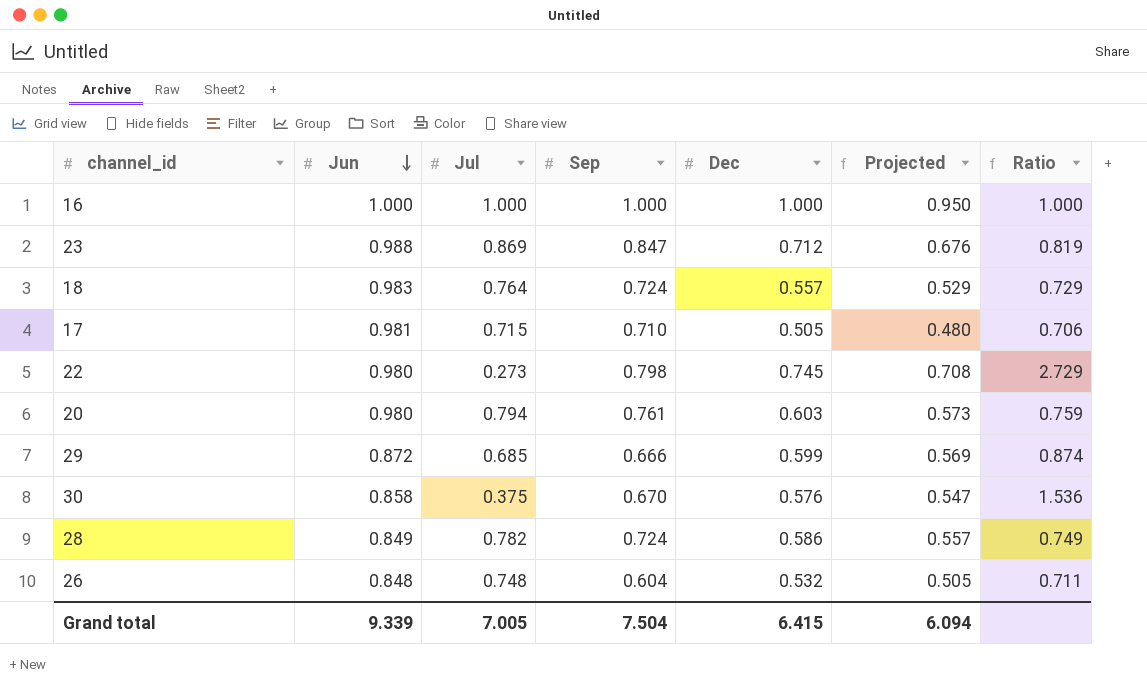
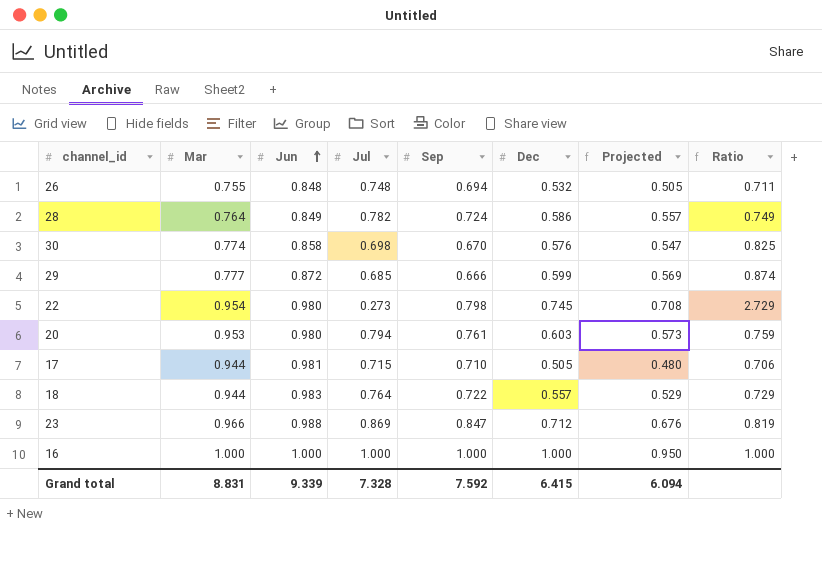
row order: Jun descending -> Jun ascending
column Mar | position: none -> 2
26 | Sep: 0.604 -> 0.694
30 | Jul: 0.375 -> 0.698
30 | Ratio: 1.536 -> 0.825
18 | Sep: 0.724 -> 0.722
Grand total | Jul: 7.005 -> 7.328
Grand total | Sep: 7.504 -> 7.592

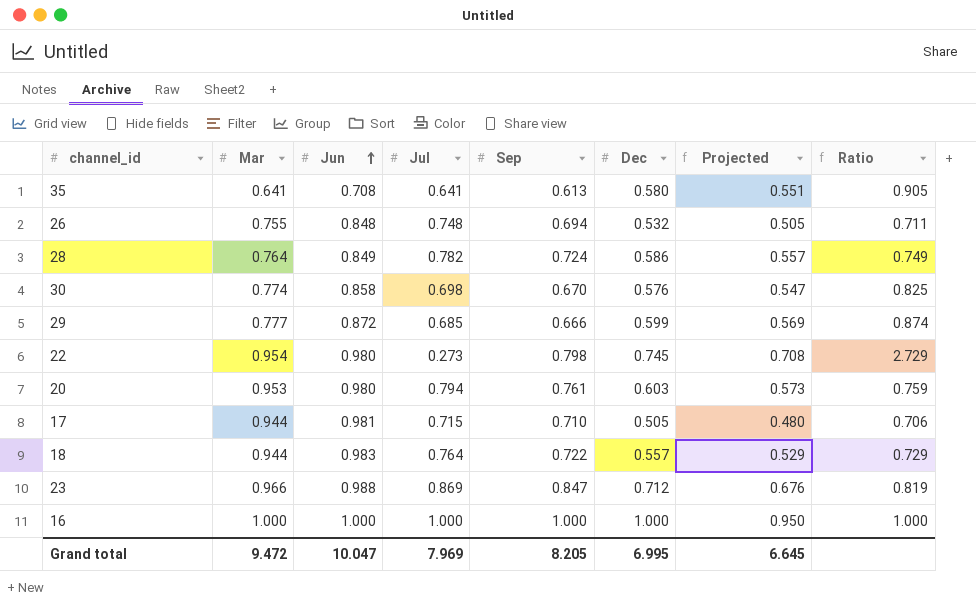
row 35: none -> 0.641 | 0.708 | 0.641 | 0.613 | 0.580 | 0.551 | 0.905
Grand total | Mar: 8.831 -> 9.472
Grand total | Jun: 9.339 -> 10.047
Grand total | Jul: 7.328 -> 7.969
Grand total | Sep: 7.592 -> 8.205
Grand total | Dec: 6.415 -> 6.995
Grand total | Projected: 6.094 -> 6.645

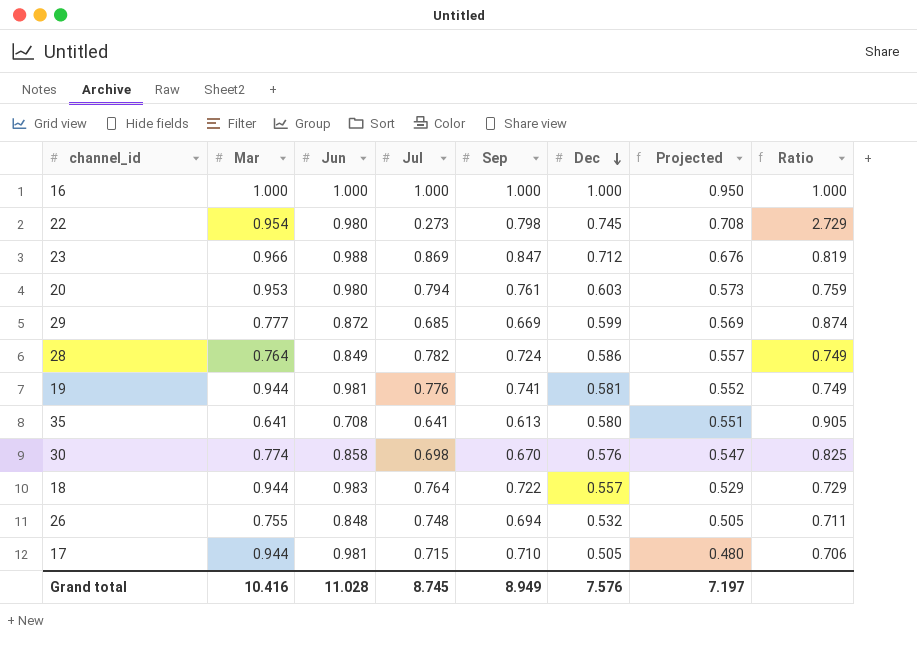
row order: Jun ascending -> Dec descending
29 | Sep: 0.666 -> 0.669
row 19: none -> 0.944 | 0.981 | 0.776 | 0.741 | 0.581 | 0.552 | 0.749
Grand total | Mar: 9.472 -> 10.416
Grand total | Jun: 10.047 -> 11.028
Grand total | Jul: 7.969 -> 8.745
Grand total | Sep: 8.205 -> 8.949
Grand total | Dec: 6.995 -> 7.576
Grand total | Projected: 6.645 -> 7.197

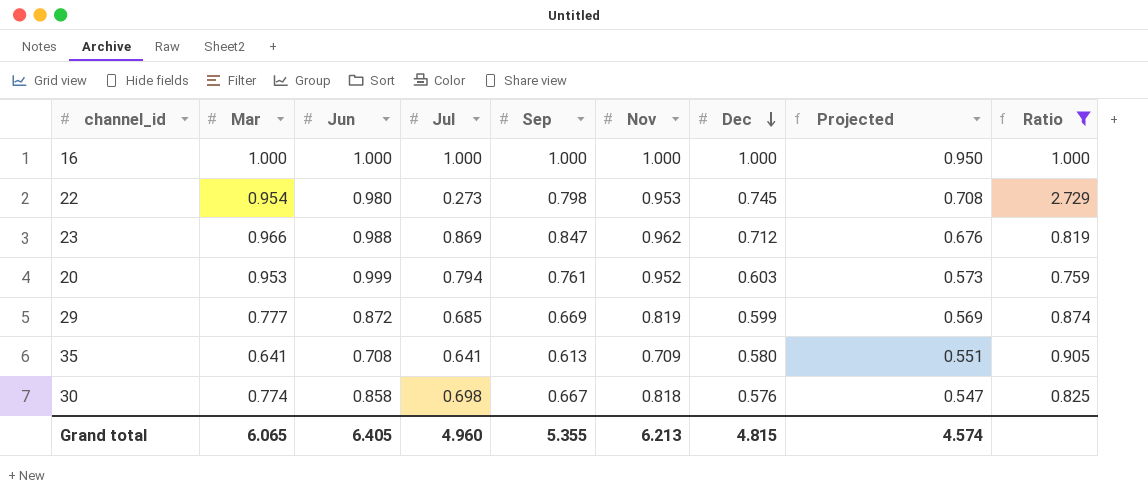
filter: none -> Ratio >= 0.759
column Nov | position: none -> 6
20 | Jun: 0.980 -> 0.999
30 | Sep: 0.670 -> 0.667
Grand total | Mar: 10.416 -> 6.065
Grand total | Jun: 11.028 -> 6.405
Grand total | Jul: 8.745 -> 4.960
Grand total | Sep: 8.949 -> 5.355
Grand total | Dec: 7.576 -> 4.815
Grand total | Projected: 7.197 -> 4.574

